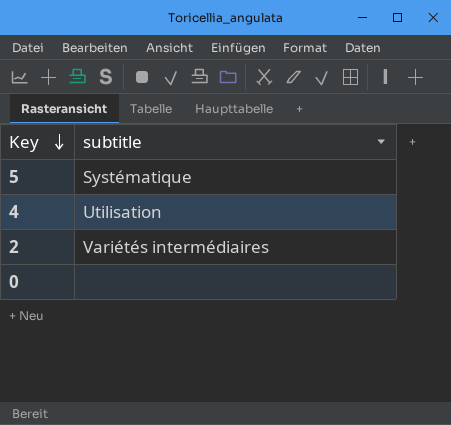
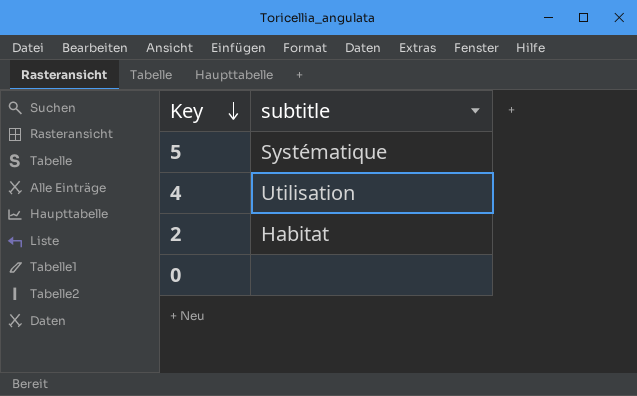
2 | subtitle: Variétés intermédiaires -> Habitat

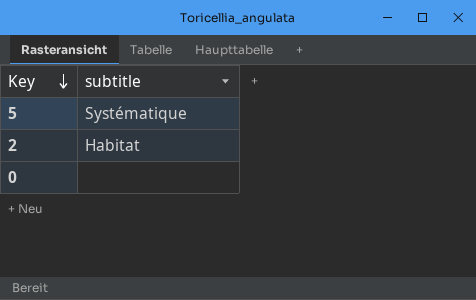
row 4: Utilisation -> none

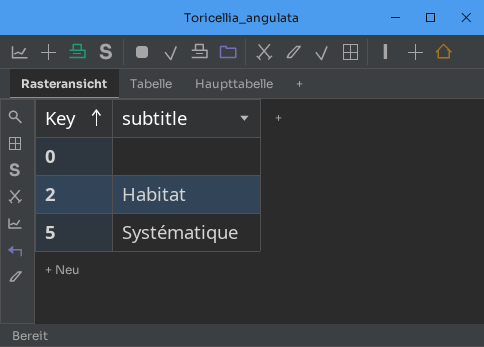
row order: Key descending -> Key ascending

